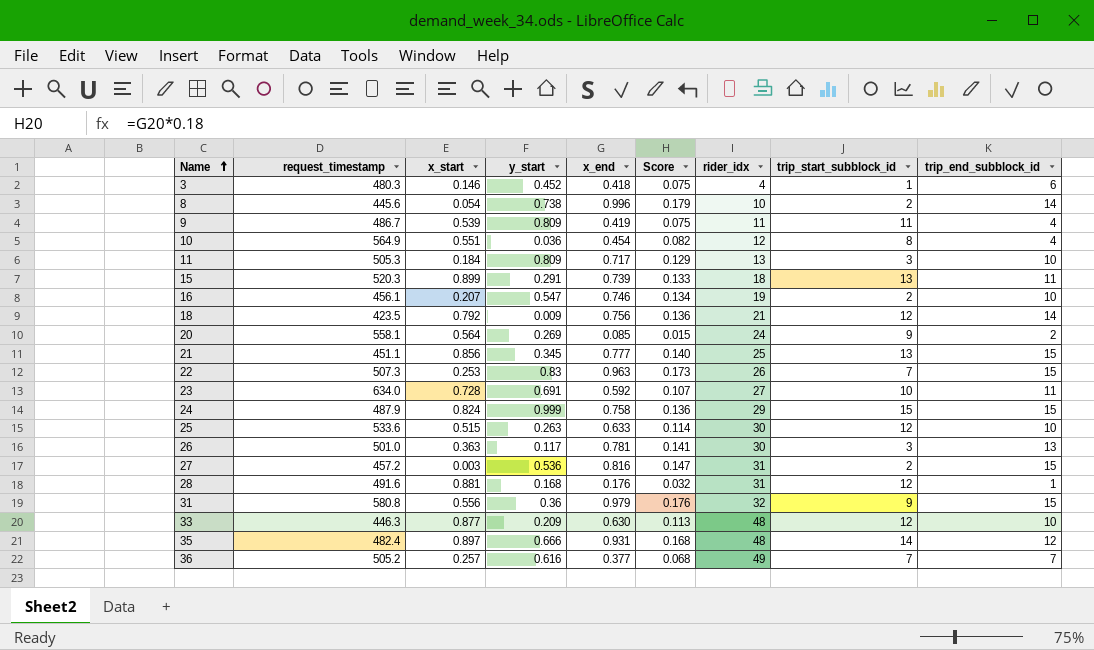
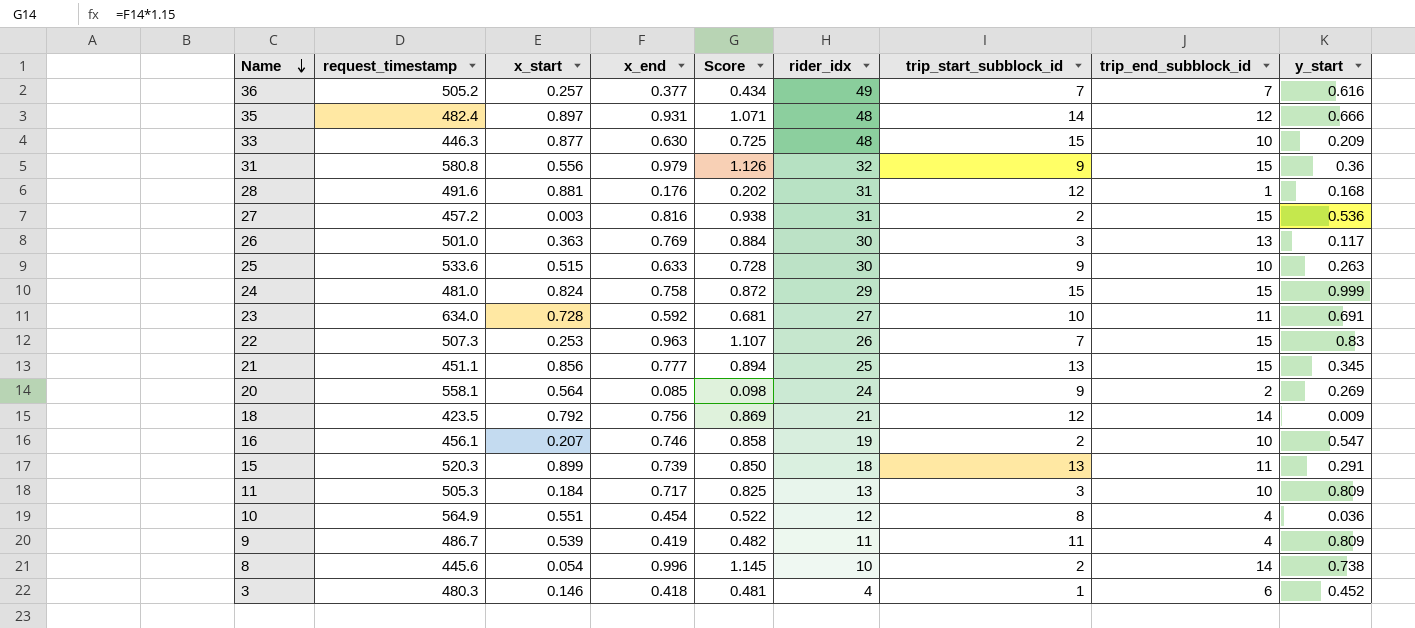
row order: Name ascending -> Name descending
column Score | formula: [x_end] * 0.18 -> [x_end] * 1.15
column y_start | position: 4 -> 9
33 | trip_start_subblock_id: 12 -> 15
26 | x_end: 0.781 -> 0.769
25 | trip_start_subblock_id: 12 -> 9
24 | request_timestamp: 487.9 -> 481.0

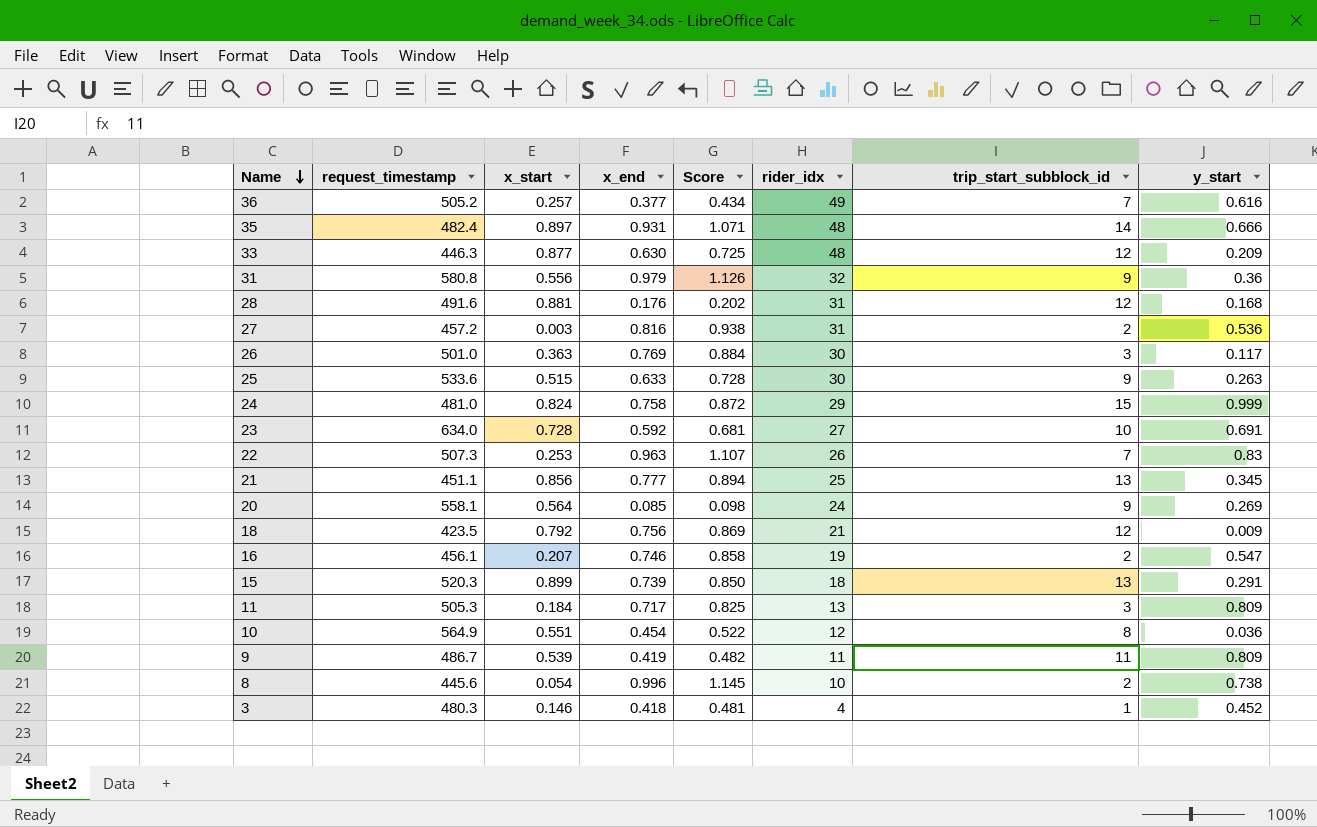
column trip_end_subblock_id | position: 8 -> none
33 | trip_start_subblock_id: 15 -> 12

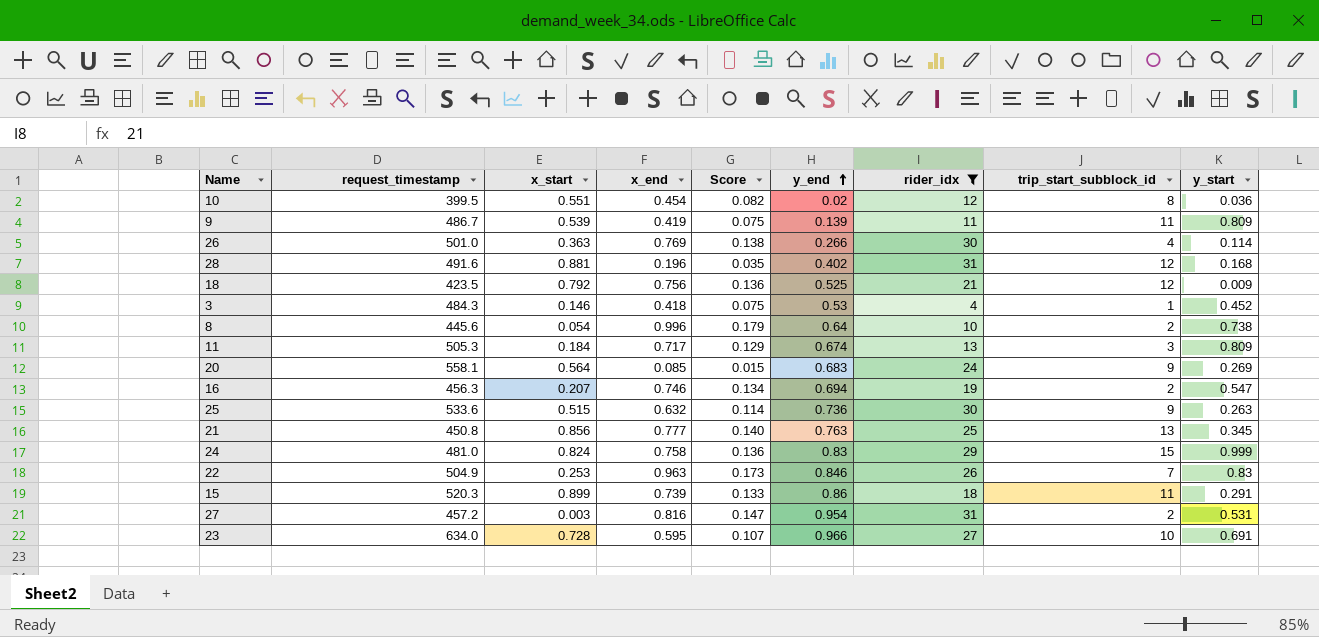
filter: none -> rider_idx <= 31
row order: Name descending -> y_end ascending
column Score | formula: [x_end] * 1.15 -> [x_end] * 0.18
column y_end | position: none -> 6
10 | request_timestamp: 564.9 -> 399.5
26 | trip_start_subblock_id: 3 -> 4
26 | y_start: 0.117 -> 0.114
28 | x_end: 0.176 -> 0.196
3 | request_timestamp: 480.3 -> 484.3
16 | request_timestamp: 456.1 -> 456.3
25 | x_end: 0.633 -> 0.632
21 | request_timestamp: 451.1 -> 450.8
22 | request_timestamp: 507.3 -> 504.9
15 | trip_start_subblock_id: 13 -> 11
27 | y_start: 0.536 -> 0.531
23 | x_end: 0.592 -> 0.595

